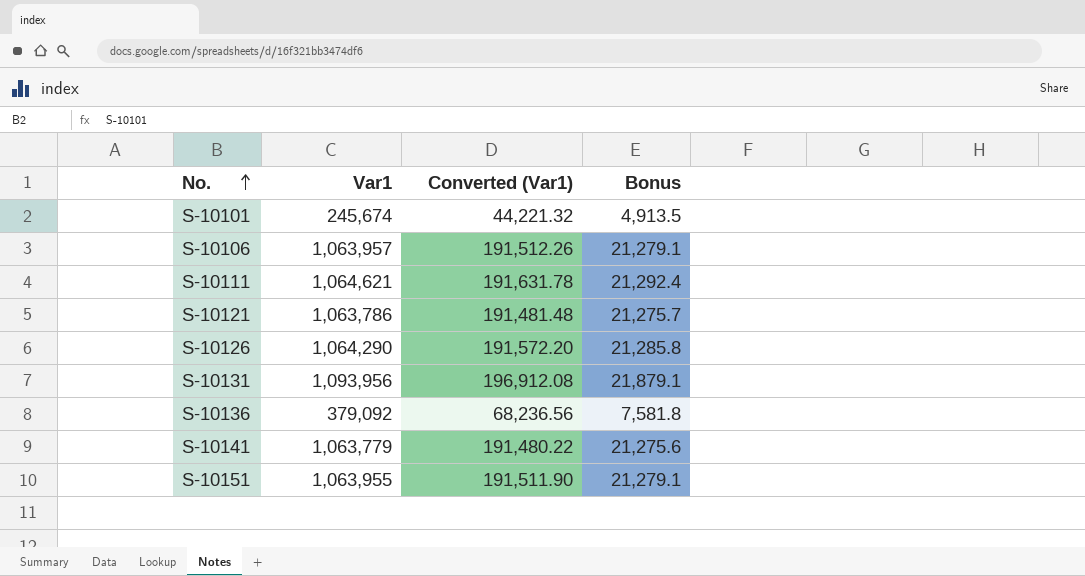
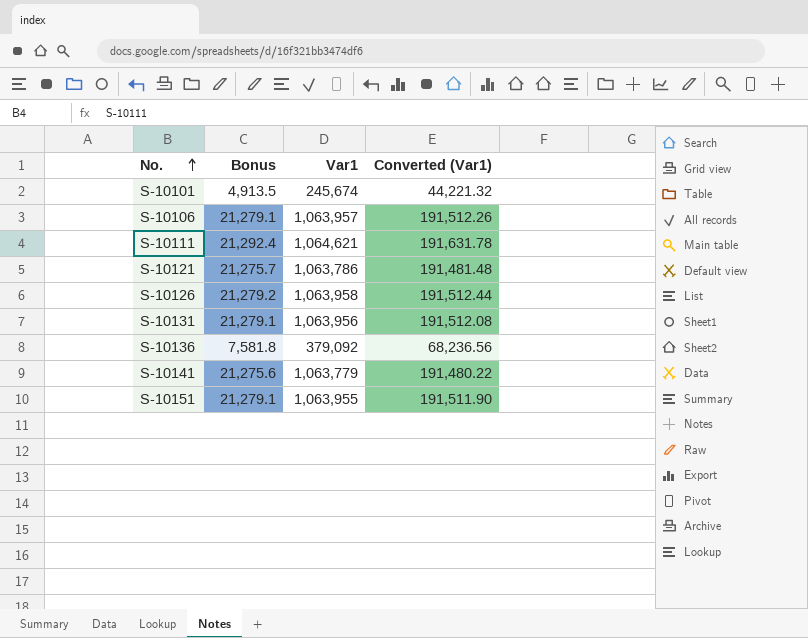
column Bonus | position: 4 -> 2
S-10126 | Bonus: 21,285.8 -> 21,279.2
S-10126 | Var1: 1,064,290 -> 1,063,958
S-10126 | Converted (Var1): 191,572.20 -> 191,512.44
S-10131 | Bonus: 21,879.1 -> 21,279.1
S-10131 | Var1: 1,093,956 -> 1,063,956
S-10131 | Converted (Var1): 196,912.08 -> 191,512.08

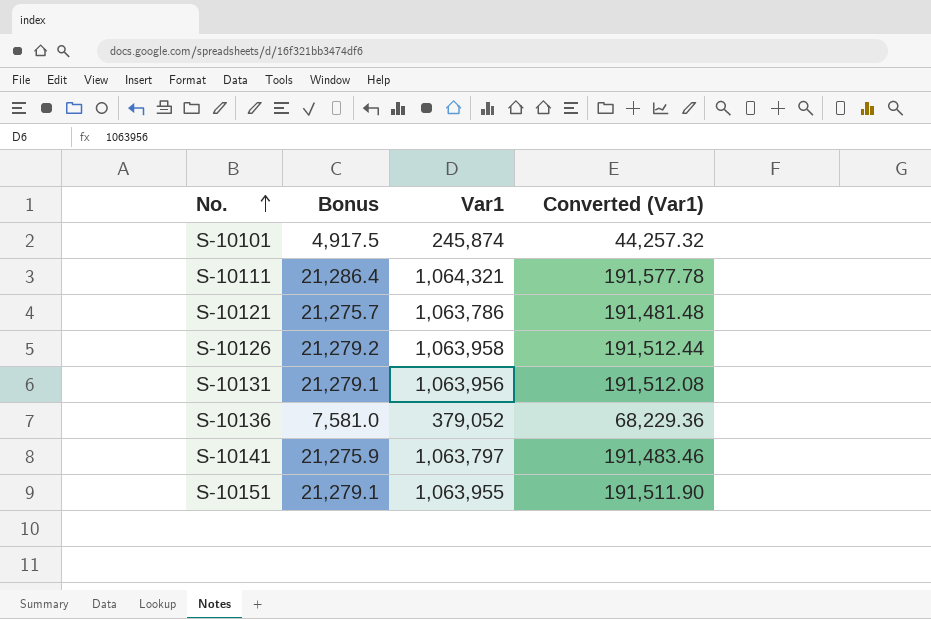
row S-10106: 21,279.1 | 1,063,957 | 191,512.26 -> none
S-10101 | Bonus: 4,913.5 -> 4,917.5
S-10101 | Var1: 245,674 -> 245,874
S-10101 | Converted (Var1): 44,221.32 -> 44,257.32
S-10111 | Bonus: 21,292.4 -> 21,286.4
S-10111 | Var1: 1,064,621 -> 1,064,321
S-10111 | Converted (Var1): 191,631.78 -> 191,577.78
S-10136 | Bonus: 7,581.8 -> 7,581.0
S-10136 | Var1: 379,092 -> 379,052
S-10136 | Converted (Var1): 68,236.56 -> 68,229.36
S-10141 | Bonus: 21,275.6 -> 21,275.9
S-10141 | Var1: 1,063,779 -> 1,063,797
S-10141 | Converted (Var1): 191,480.22 -> 191,483.46

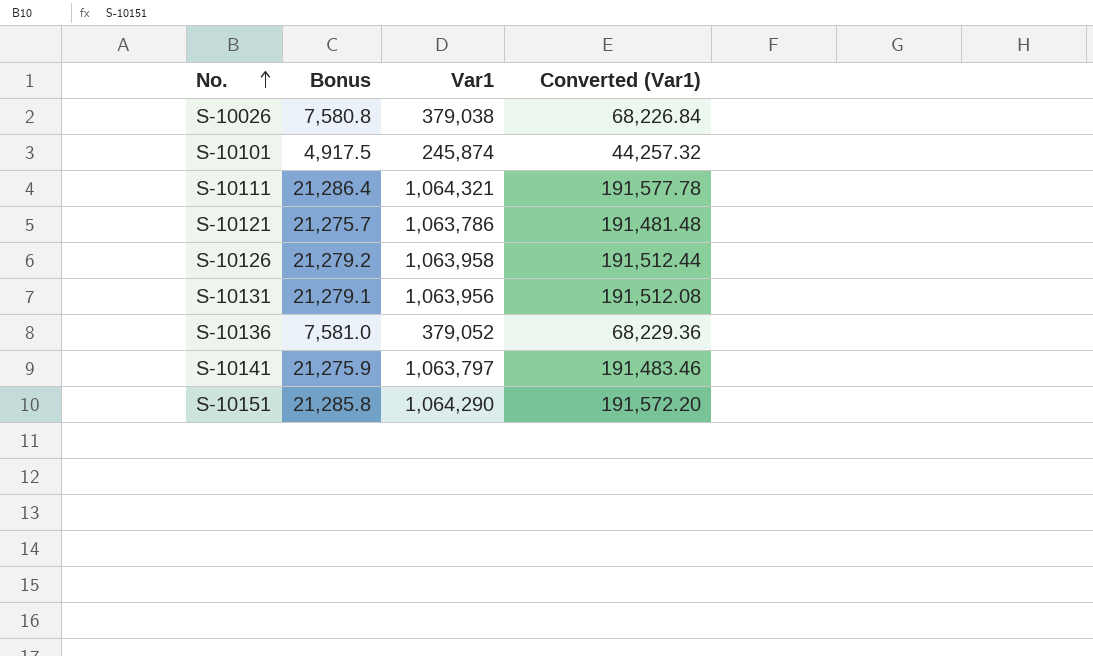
row S-10026: none -> 7,580.8 | 379,038 | 68,226.84
S-10151 | Bonus: 21,279.1 -> 21,285.8
S-10151 | Var1: 1,063,955 -> 1,064,290
S-10151 | Converted (Var1): 191,511.90 -> 191,572.20

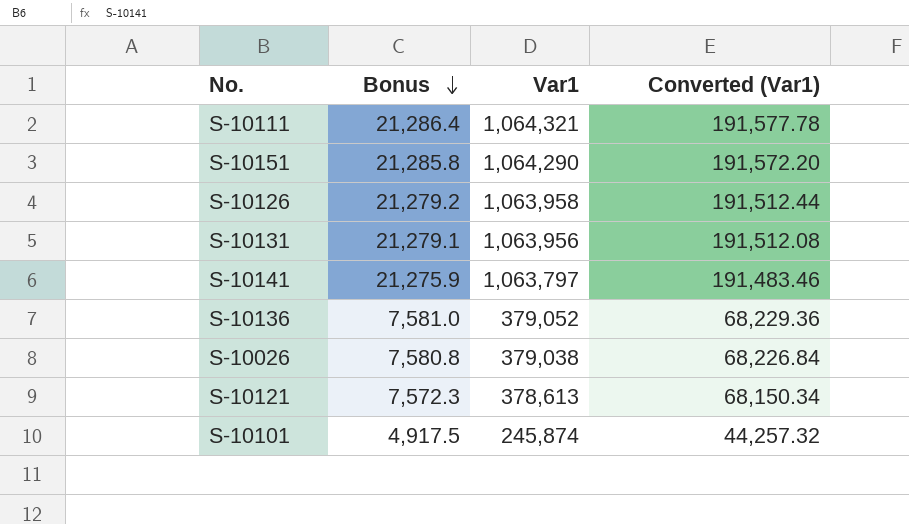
row order: No. ascending -> Bonus descending
S-10121 | Bonus: 21,275.7 -> 7,572.3
S-10121 | Var1: 1,063,786 -> 378,613
S-10121 | Converted (Var1): 191,481.48 -> 68,150.34

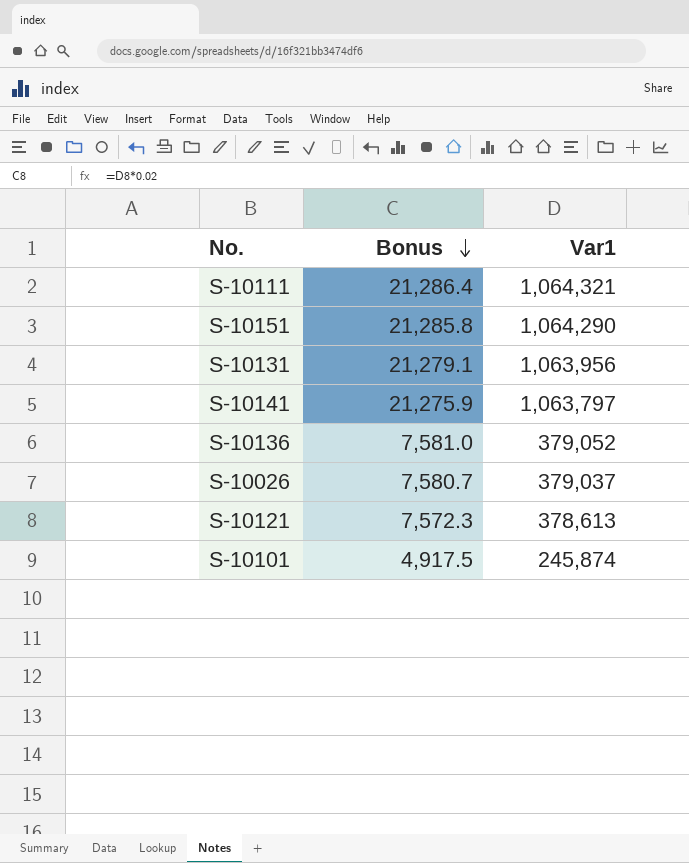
column Converted (Var1) | formula: [Var1] * 0.18 -> none
row S-10126: 21,279.2 | 1,063,958 | 191,512.44 -> none
S-10026 | Bonus: 7,580.8 -> 7,580.7
S-10026 | Var1: 379,038 -> 379,037

